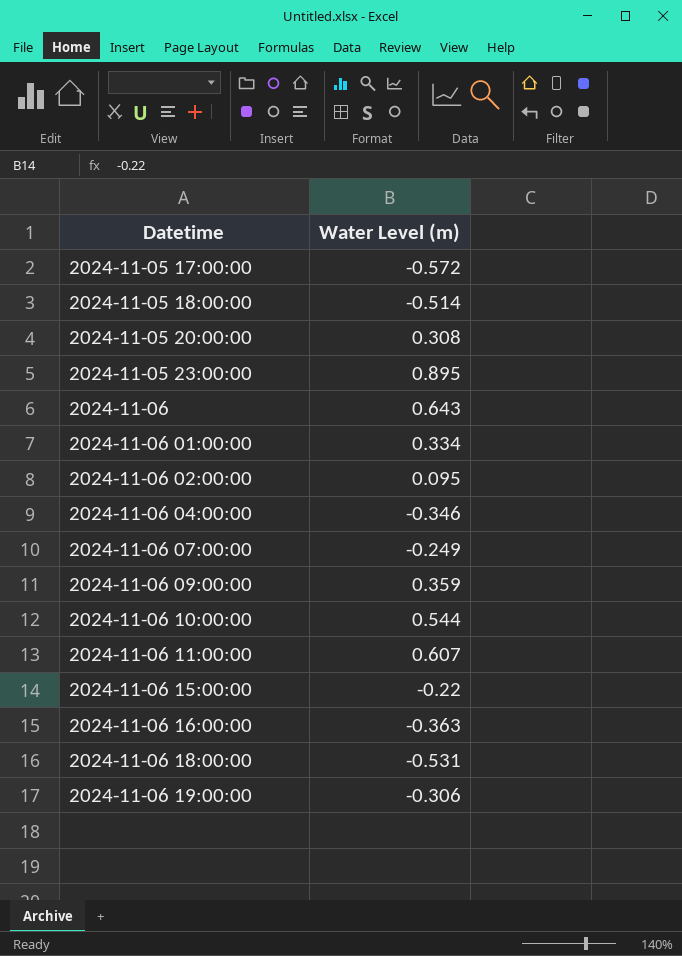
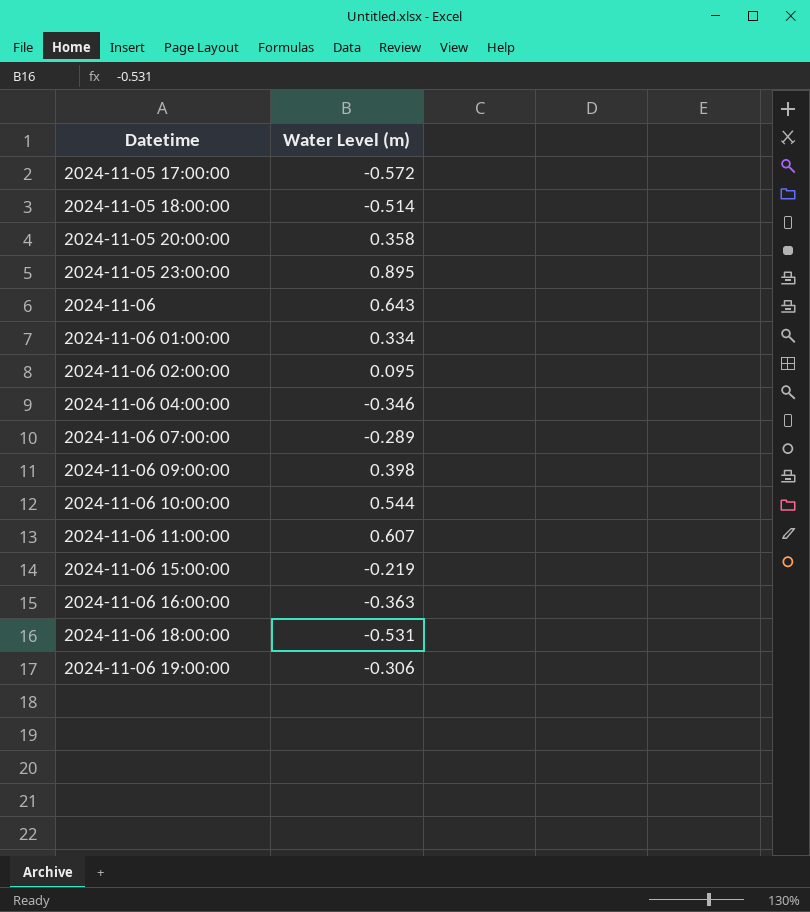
2024-11-05 20:00:00 | Water Level (m): 0.308 -> 0.358
2024-11-06 07:00:00 | Water Level (m): -0.249 -> -0.289
2024-11-06 09:00:00 | Water Level (m): 0.359 -> 0.398
2024-11-06 15:00:00 | Water Level (m): -0.22 -> -0.219

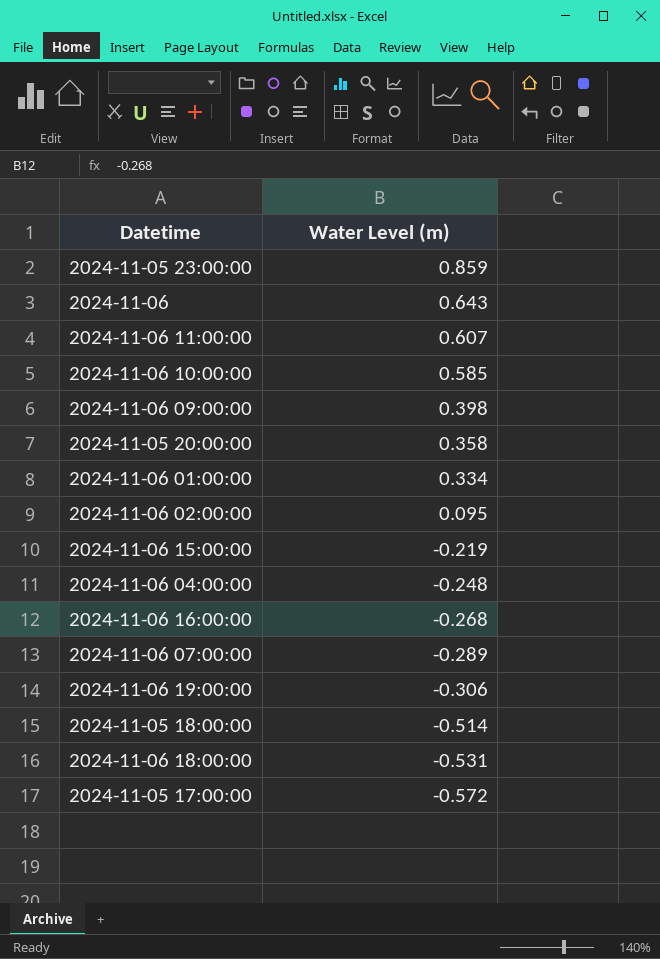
row order: Datetime ascending -> Water Level (m) descending
2024-11-05 23:00:00 | Water Level (m): 0.895 -> 0.859
2024-11-06 10:00:00 | Water Level (m): 0.544 -> 0.585
2024-11-06 04:00:00 | Water Level (m): -0.346 -> -0.248
2024-11-06 16:00:00 | Water Level (m): -0.363 -> -0.268

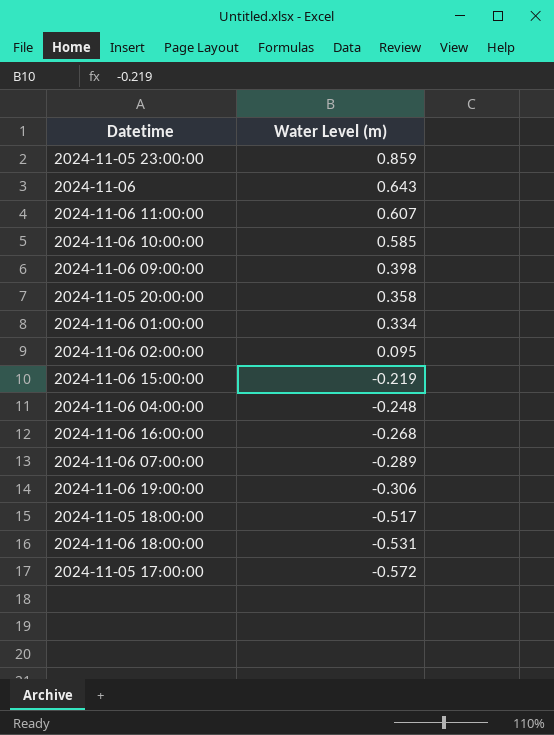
2024-11-05 18:00:00 | Water Level (m): -0.514 -> -0.517

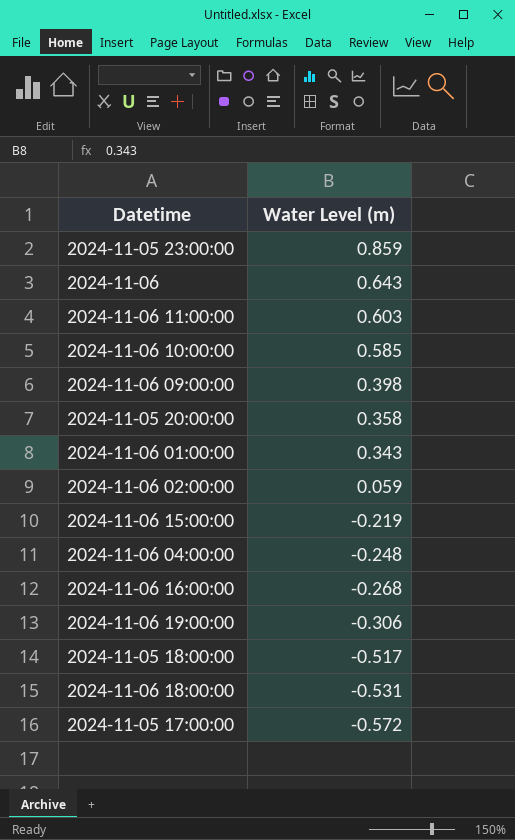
row 2024-11-06 07:00:00: -0.289 -> none
2024-11-06 11:00:00 | Water Level (m): 0.607 -> 0.603
2024-11-06 01:00:00 | Water Level (m): 0.334 -> 0.343
2024-11-06 02:00:00 | Water Level (m): 0.095 -> 0.059

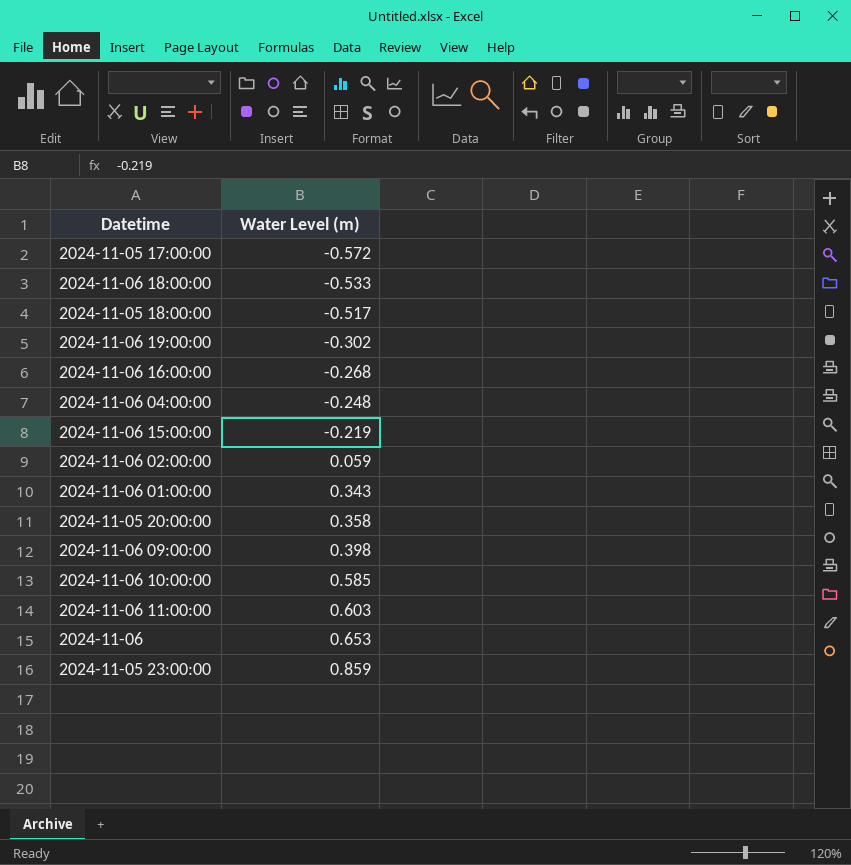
row order: Water Level (m) descending -> Water Level (m) ascending
2024-11-06 18:00:00 | Water Level (m): -0.531 -> -0.533
2024-11-06 19:00:00 | Water Level (m): -0.306 -> -0.302
2024-11-06 | Water Level (m): 0.643 -> 0.653

